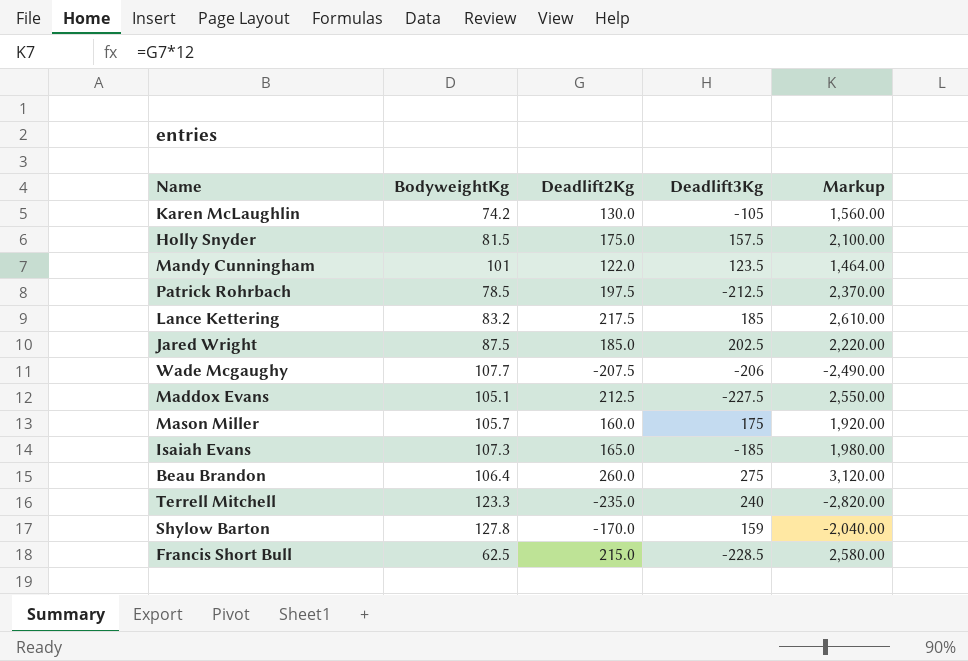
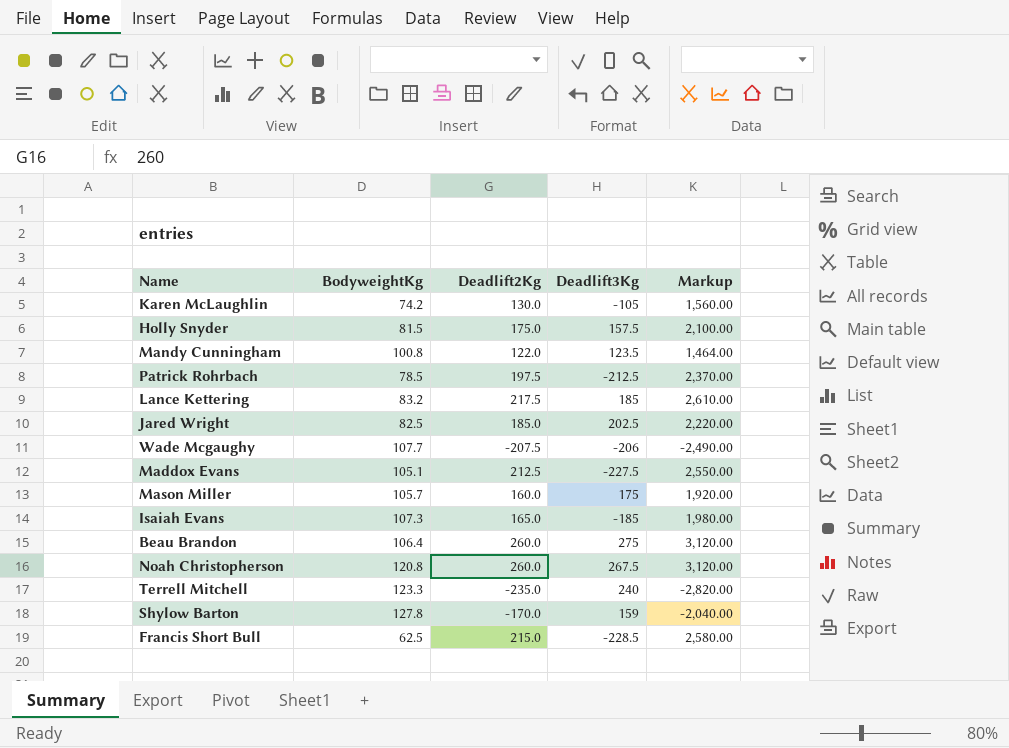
Mandy Cunningham | BodyweightKg: 101 -> 100.8
Jared Wright | BodyweightKg: 87.5 -> 82.5
row Noah Christopherson: none -> 120.8 | 260.0 | 267.5 | 3,120.00

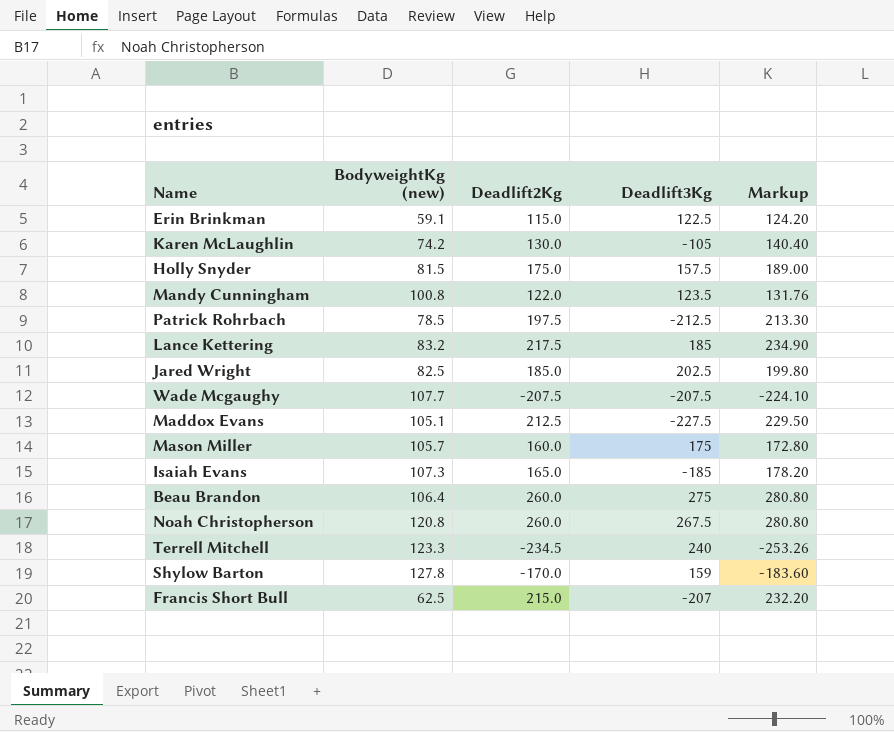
column name: BodyweightKg -> BodyweightKg (new)
column Markup | formula: [Deadlift2Kg] * 12 -> [Deadlift2Kg] * 1.08
row Erin Brinkman: none -> 59.1 | 115.0 | 122.5 | 124.20
Wade Mcgaughy | Deadlift3Kg: -206 -> -207.5
Terrell Mitchell | Deadlift2Kg: -235.0 -> -234.5
Francis Short Bull | Deadlift3Kg: -228.5 -> -207

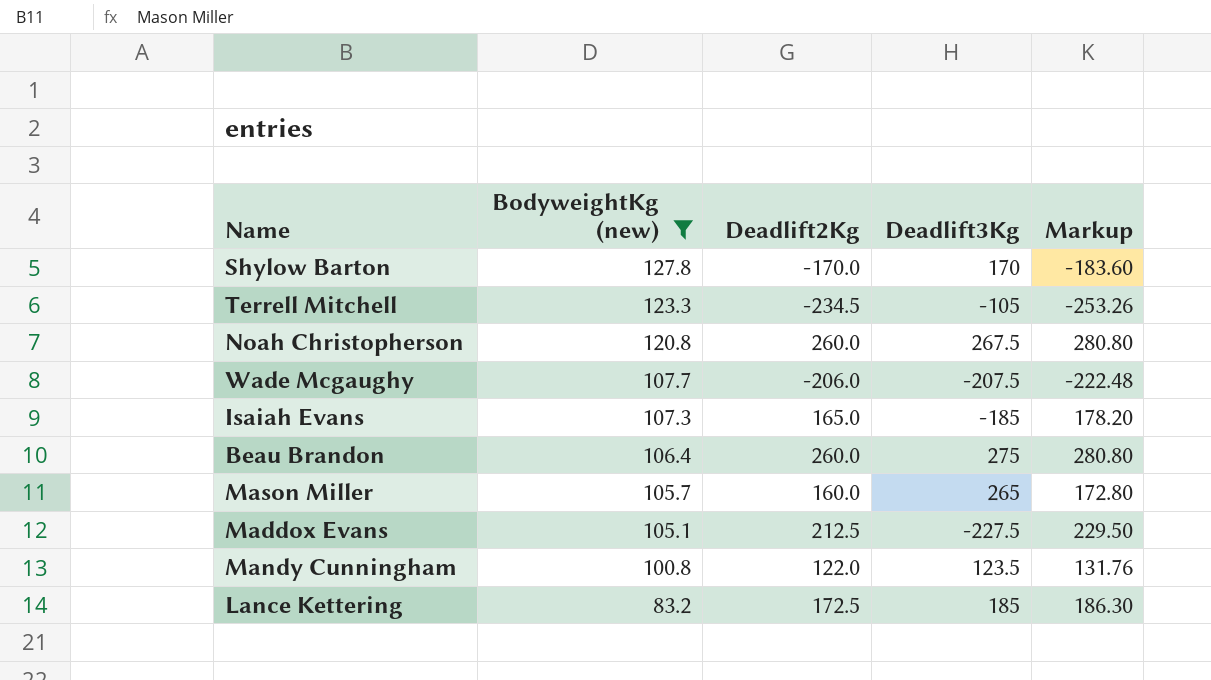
filter: none -> BodyweightKg (new) >= 83.2
row order: none -> BodyweightKg (new) descending
Shylow Barton | Deadlift3Kg: 159 -> 170
Terrell Mitchell | Deadlift3Kg: 240 -> -105
Wade Mcgaughy | Deadlift2Kg: -207.5 -> -206.0
Wade Mcgaughy | Markup: -224.10 -> -222.48
Mason Miller | Deadlift3Kg: 175 -> 265
Lance Kettering | Deadlift2Kg: 217.5 -> 172.5
Lance Kettering | Markup: 234.90 -> 186.30

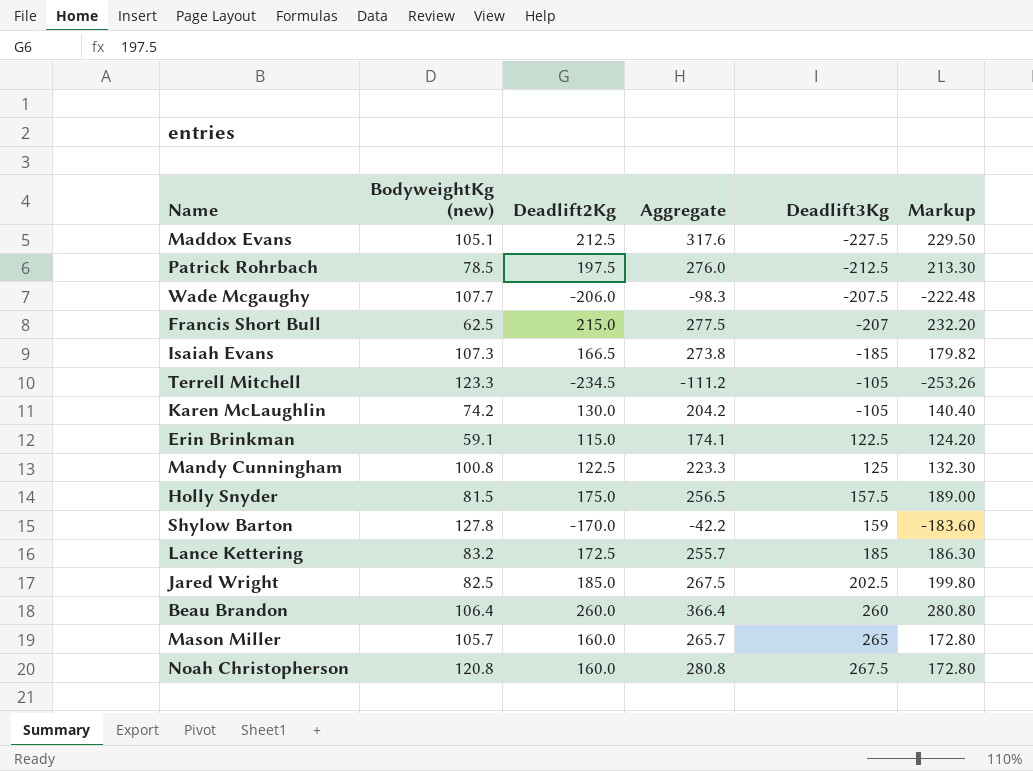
filter: BodyweightKg (new) >= 83.2 -> none
row order: BodyweightKg (new) descending -> Deadlift3Kg ascending
column Aggregate | formula: none -> [BodyweightKg (new)] + [Deadlift2Kg]
Isaiah Evans | Deadlift2Kg: 165.0 -> 166.5
Isaiah Evans | Markup: 178.20 -> 179.82
Mandy Cunningham | Deadlift2Kg: 122.0 -> 122.5
Mandy Cunningham | Deadlift3Kg: 123.5 -> 125
Mandy Cunningham | Markup: 131.76 -> 132.30
Shylow Barton | Deadlift3Kg: 170 -> 159
Beau Brandon | Deadlift3Kg: 275 -> 260
Noah Christopherson | Deadlift2Kg: 260.0 -> 160.0
Noah Christopherson | Markup: 280.80 -> 172.80

